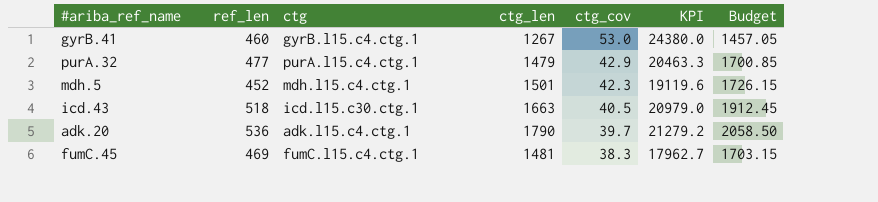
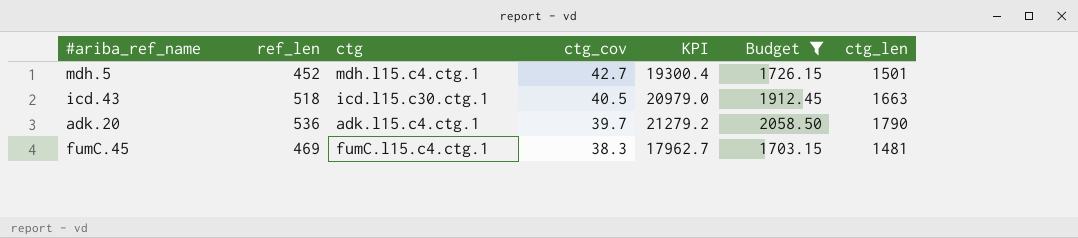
filter: none -> Budget >= 1703.15
column ctg_len | position: 4 -> 7
mdh.5 | ctg_cov: 42.3 -> 42.7
mdh.5 | KPI: 19119.6 -> 19300.4

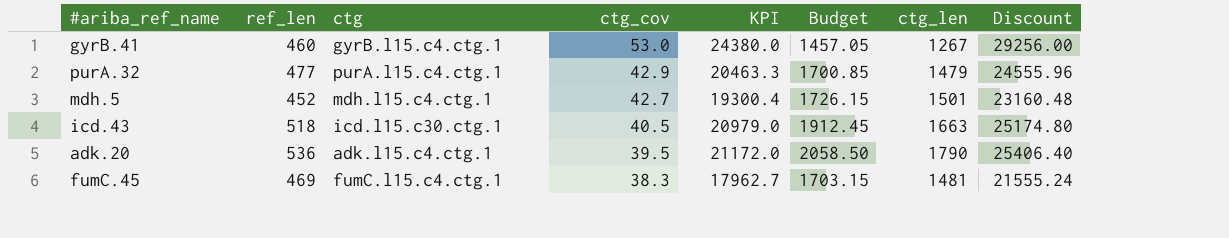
filter: Budget >= 1703.15 -> none
column Discount | formula: none -> [KPI] * 1.2
adk.20 | ctg_cov: 39.7 -> 39.5
adk.20 | KPI: 21279.2 -> 21172.0

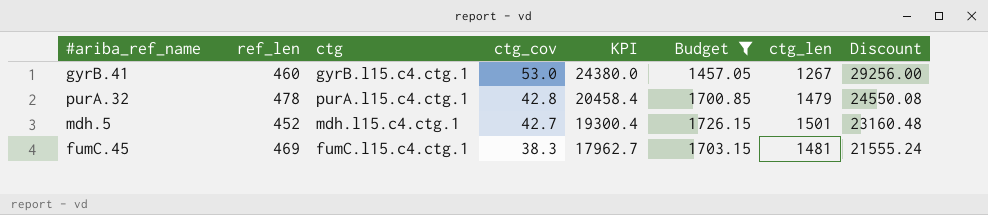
filter: none -> Budget <= 1726.15
purA.32 | ref_len: 477 -> 478
purA.32 | ctg_cov: 42.9 -> 42.8
purA.32 | KPI: 20463.3 -> 20458.4
purA.32 | Discount: 24555.96 -> 24550.08

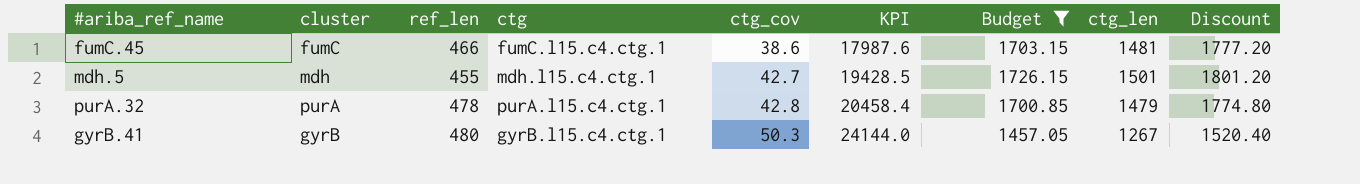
row order: ctg_cov descending -> ctg_cov ascending
column cluster | position: none -> 2
column Discount | formula: [KPI] * 1.2 -> [ctg_len] * 1.2
fumC.45 | ref_len: 469 -> 466
fumC.45 | ctg_cov: 38.3 -> 38.6
fumC.45 | KPI: 17962.7 -> 17987.6
mdh.5 | ref_len: 452 -> 455
mdh.5 | KPI: 19300.4 -> 19428.5
gyrB.41 | ref_len: 460 -> 480
gyrB.41 | ctg_cov: 53.0 -> 50.3
gyrB.41 | KPI: 24380.0 -> 24144.0

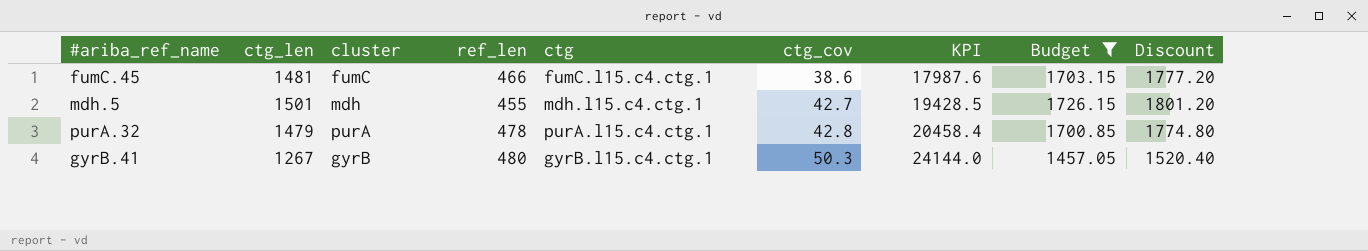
column ctg_len | position: 8 -> 2

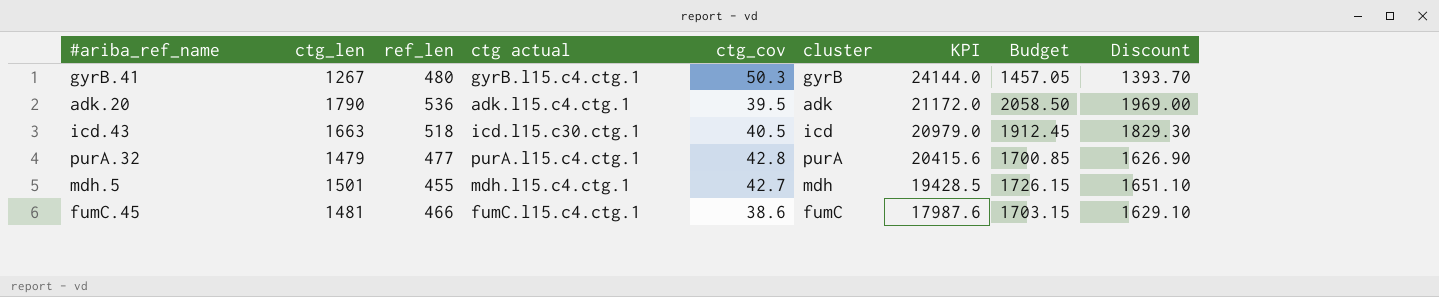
filter: Budget <= 1726.15 -> none
row order: ctg_cov ascending -> KPI descending
column name: ctg -> ctg actual
column cluster | position: 3 -> 6
column Discount | formula: [ctg_len] * 1.2 -> [ctg_len] * 1.1
purA.32 | ref_len: 478 -> 477
purA.32 | KPI: 20458.4 -> 20415.6

